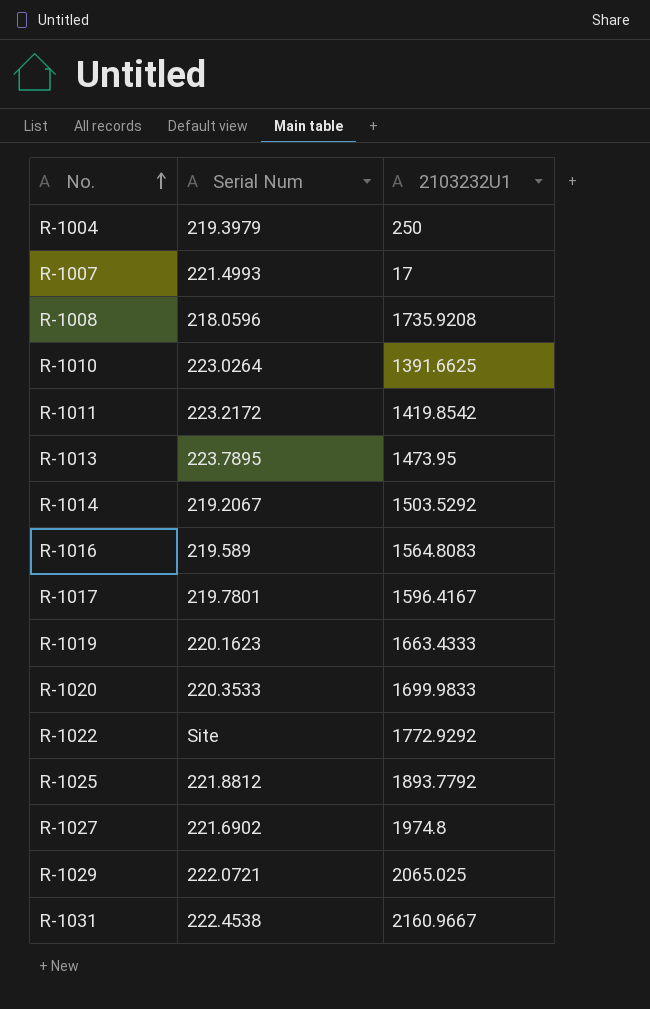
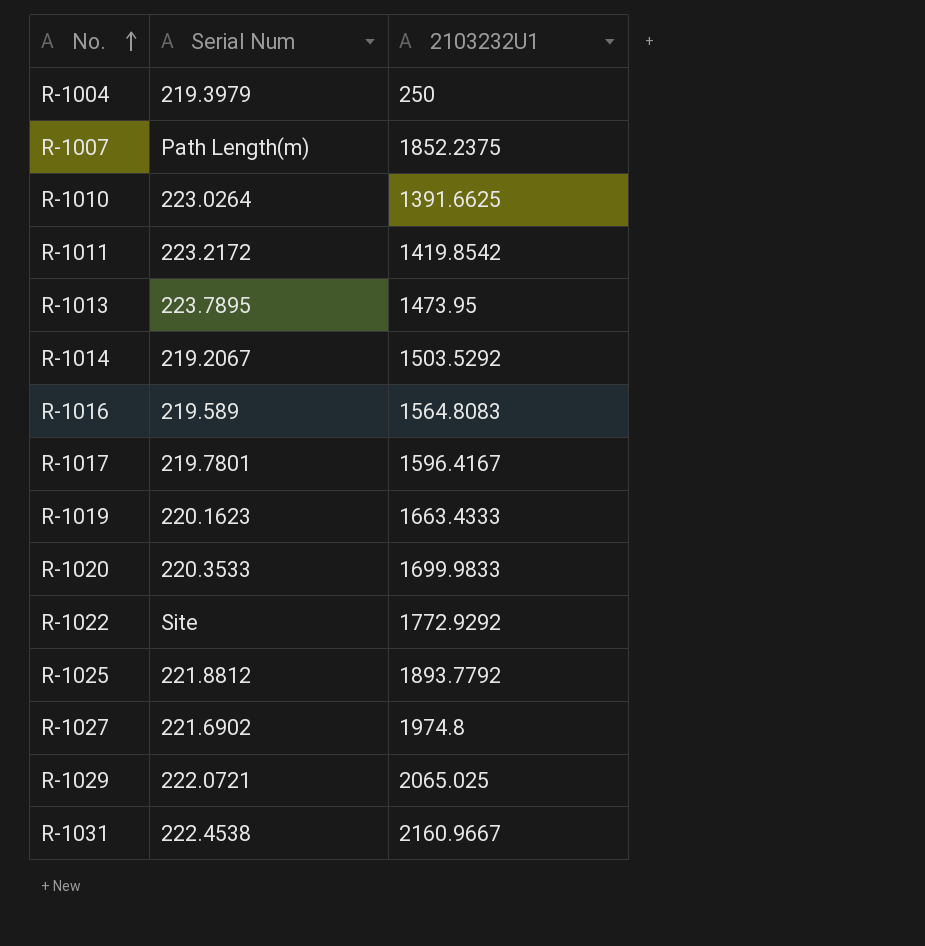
row R-1008: 218.0596 | 1735.9208 -> none
R-1007 | Serial Num: 221.4993 -> Path Length(m)
R-1007 | 2103232U1: 17 -> 1852.2375

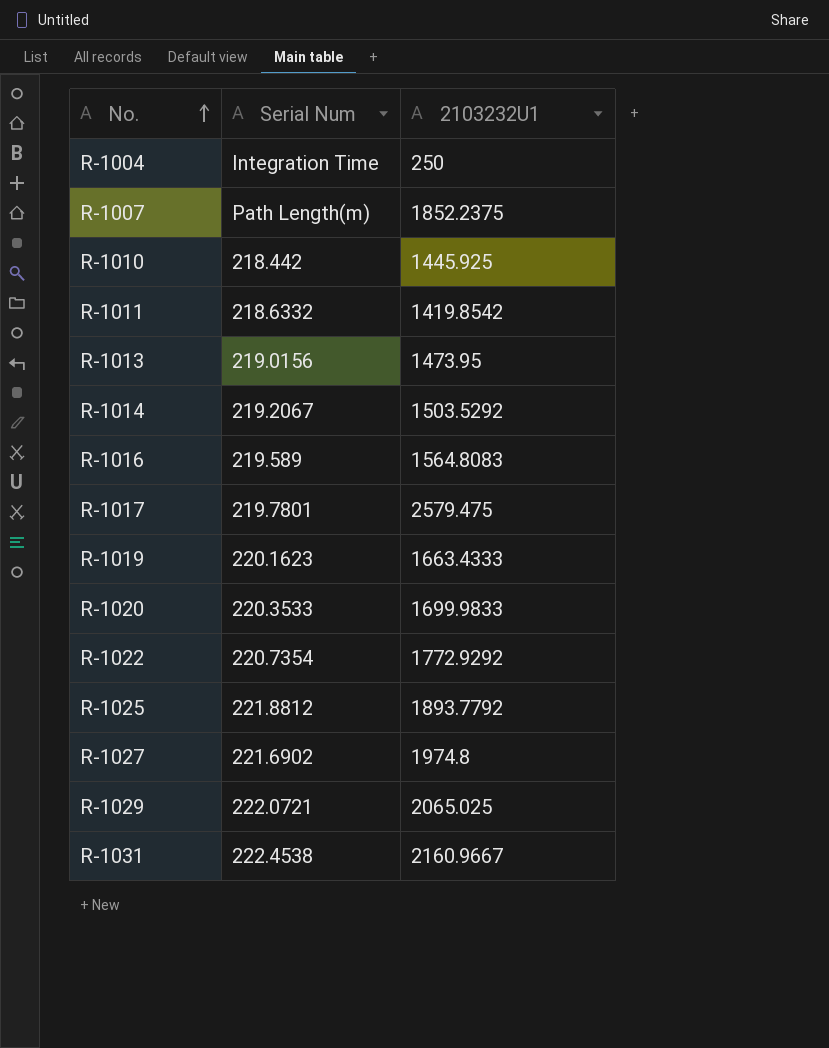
R-1004 | Serial Num: 219.3979 -> Integration Time
R-1010 | Serial Num: 223.0264 -> 218.442
R-1010 | 2103232U1: 1391.6625 -> 1445.925
R-1011 | Serial Num: 223.2172 -> 218.6332
R-1013 | Serial Num: 223.7895 -> 219.0156
R-1017 | 2103232U1: 1596.4167 -> 2579.475
R-1022 | Serial Num: Site -> 220.7354

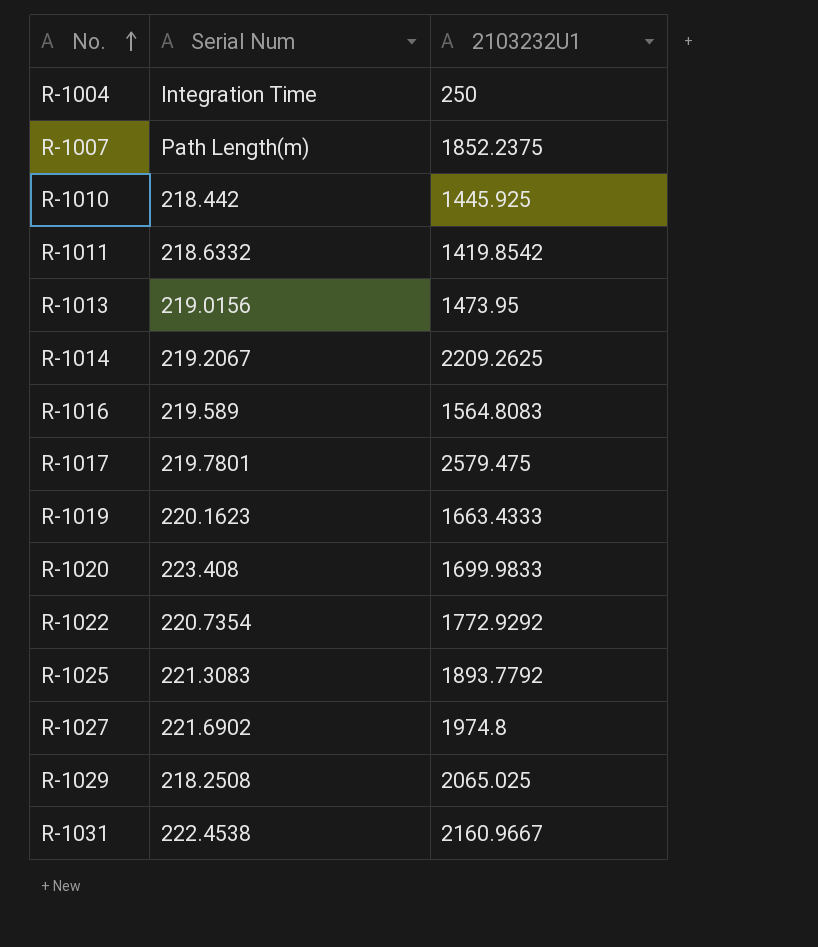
R-1014 | 2103232U1: 1503.5292 -> 2209.2625
R-1020 | Serial Num: 220.3533 -> 223.408
R-1025 | Serial Num: 221.8812 -> 221.3083
R-1029 | Serial Num: 222.0721 -> 218.2508

